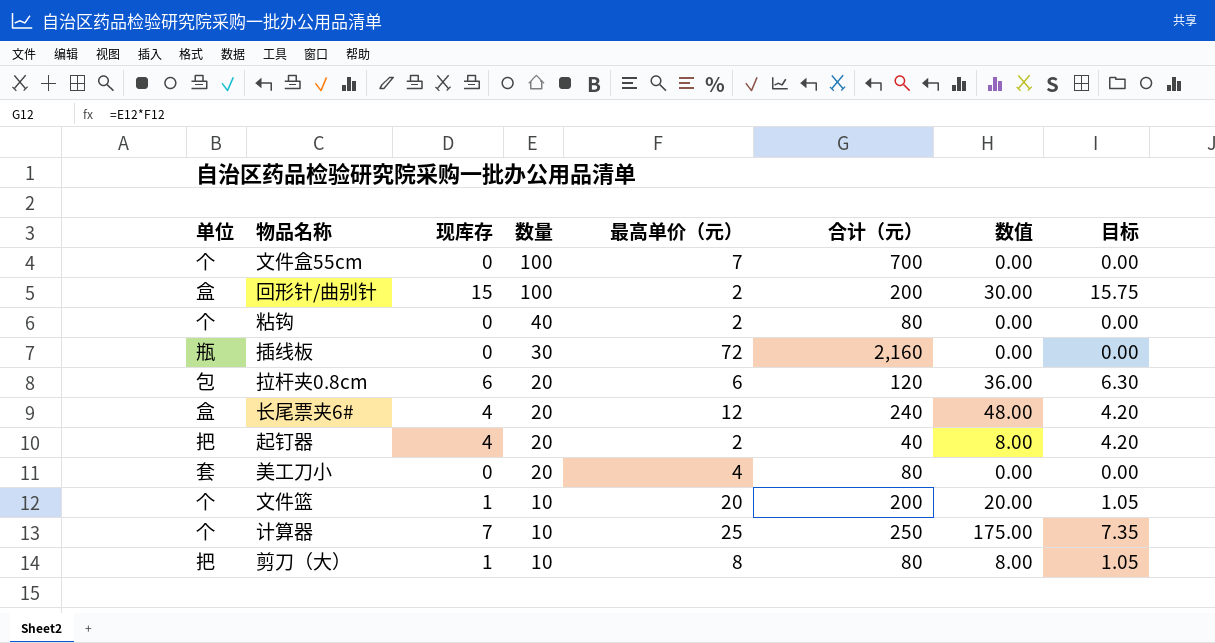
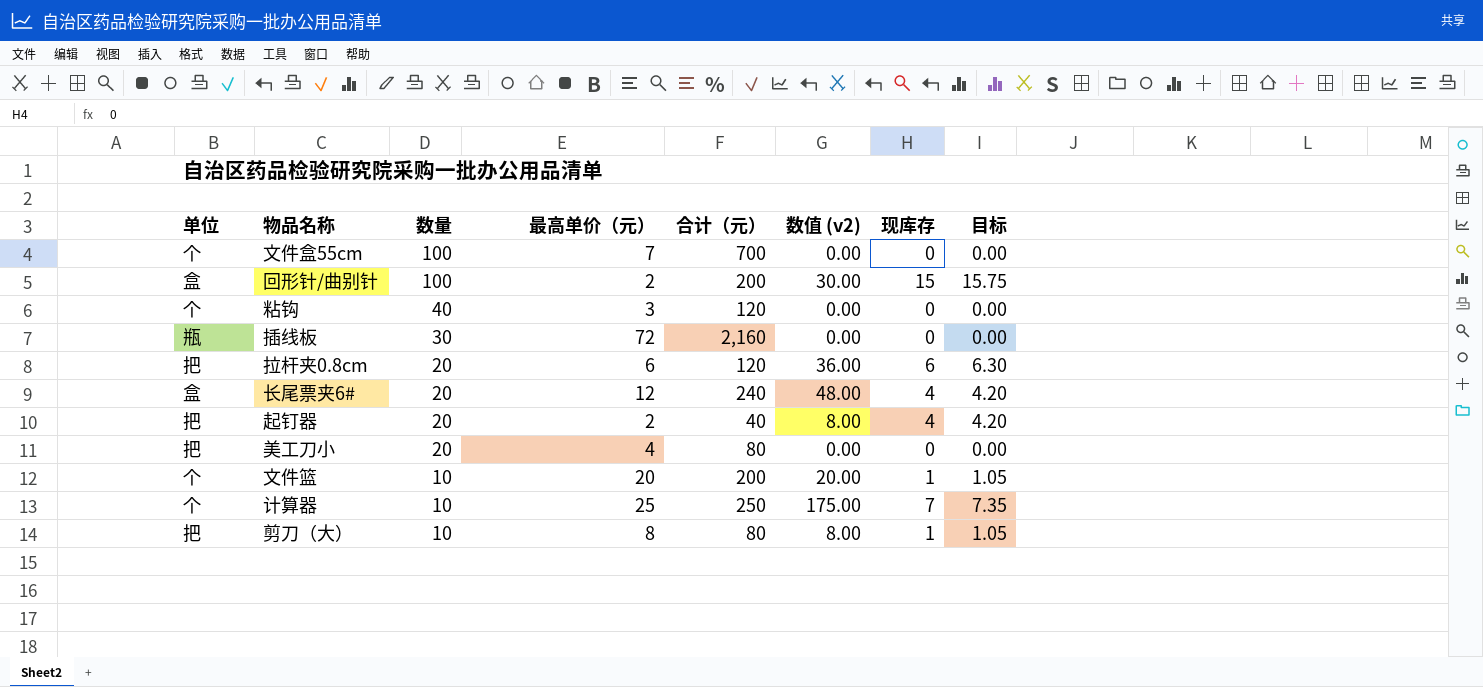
column name: 数值 -> 数值 (v2)
column 现库存 | position: 3 -> 7
粘钩 | 最高单价（元）: 2 -> 3
粘钩 | 合计（元）: 80 -> 120
拉杆夹0.8cm | 单位: 包 -> 把
美工刀小 | 单位: 套 -> 把

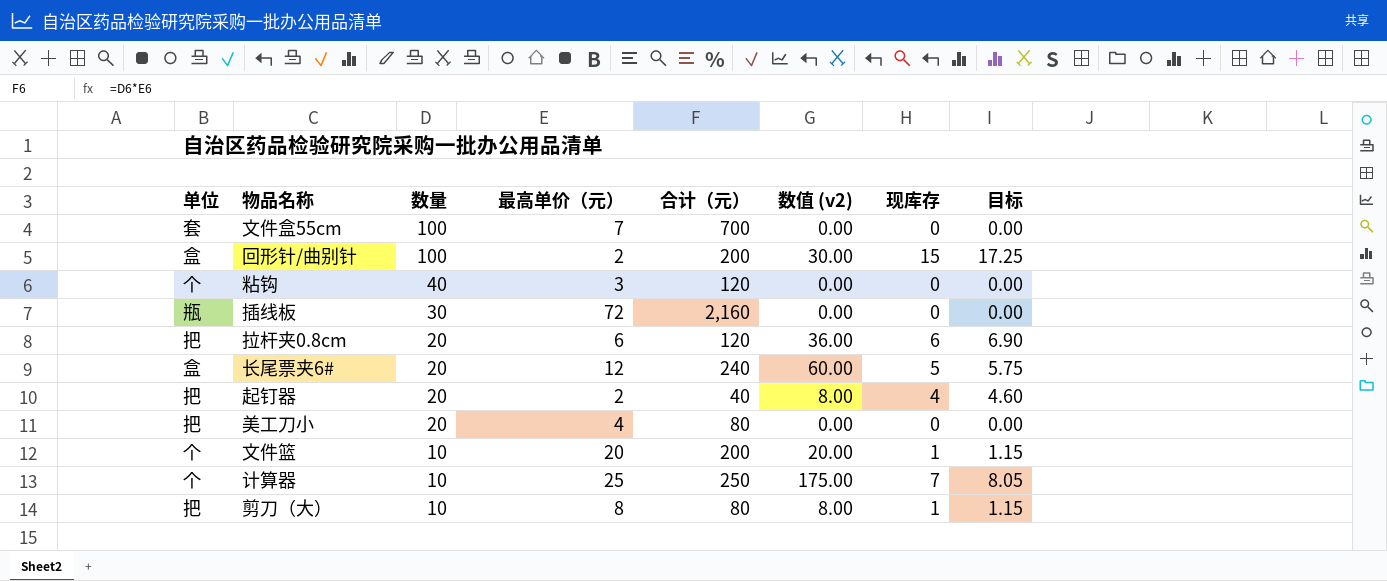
column 目标 | formula: [现库存] * 1.05 -> [现库存] * 1.15
文件盒55cm | 单位: 个 -> 套
长尾票夹6# | 数值 (v2): 48.00 -> 60.00
长尾票夹6# | 现库存: 4 -> 5

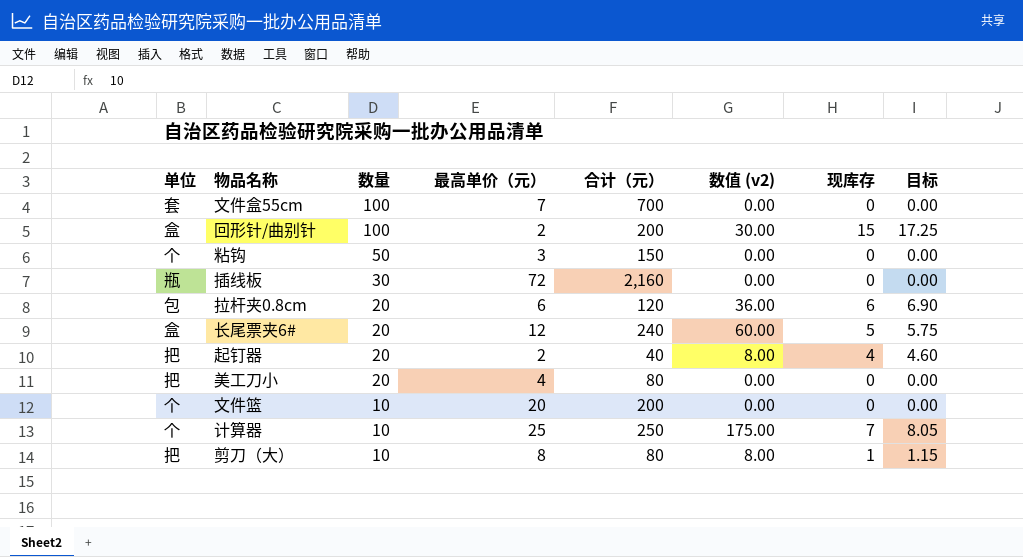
粘钩 | 数量: 40 -> 50
粘钩 | 合计（元）: 120 -> 150
拉杆夹0.8cm | 单位: 把 -> 包
文件篮 | 数值 (v2): 20.00 -> 0.00
文件篮 | 现库存: 1 -> 0
文件篮 | 目标: 1.15 -> 0.00

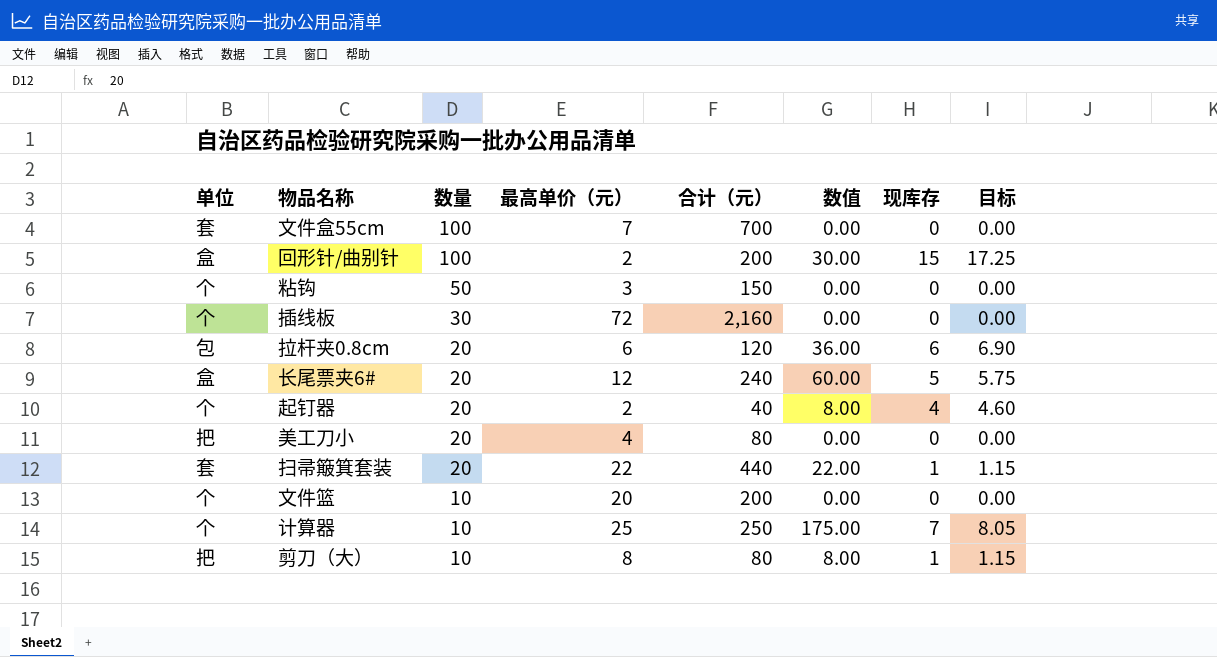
column name: 数值 (v2) -> 数值
插线板 | 单位: 瓶 -> 个
起钉器 | 单位: 把 -> 个
row 扫帚簸箕套装: none -> 套 | 20 | 22 | 440 | 22.00 | 1 | 1.15

